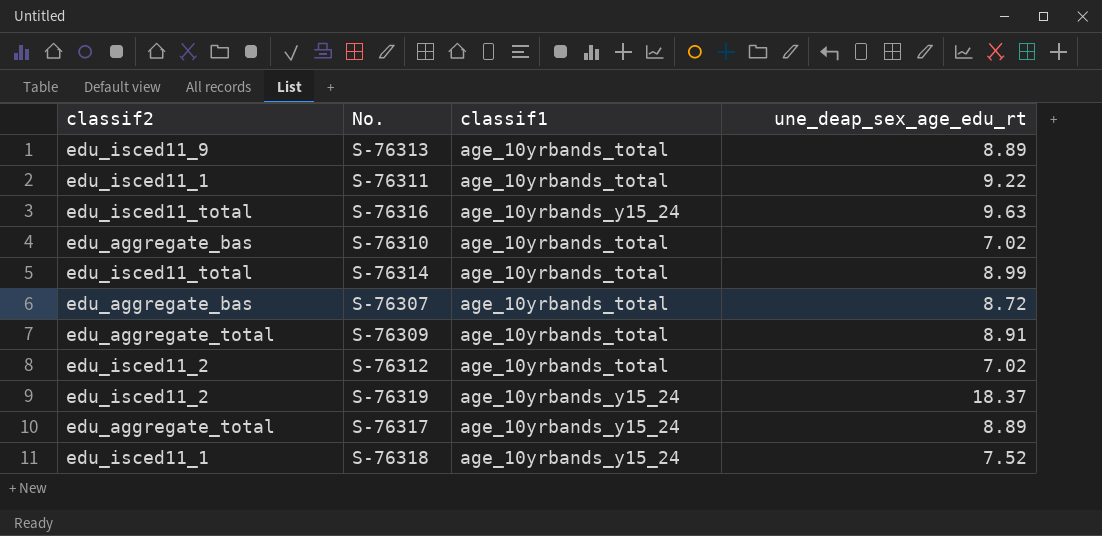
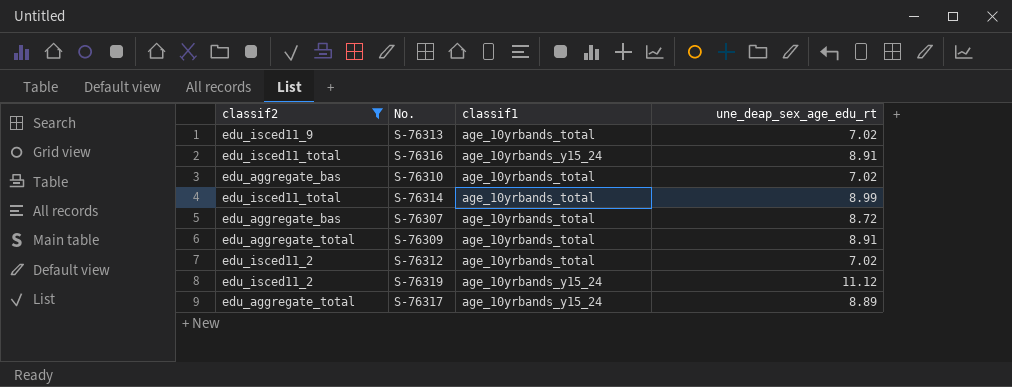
filter: none -> classif2 != edu_isced11_1
S-76313 | une_deap_sex_age_edu_rt: 8.89 -> 7.02
S-76316 | une_deap_sex_age_edu_rt: 9.63 -> 8.91
S-76319 | une_deap_sex_age_edu_rt: 18.37 -> 11.12

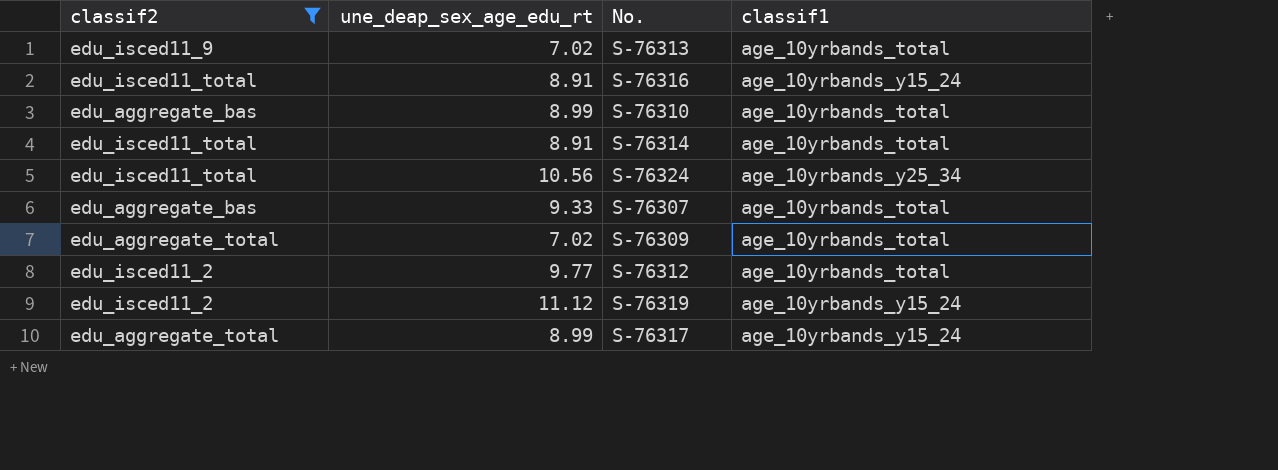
column une_deap_sex_age_edu_rt | position: 4 -> 2
S-76310 | une_deap_sex_age_edu_rt: 7.02 -> 8.99
S-76314 | une_deap_sex_age_edu_rt: 8.99 -> 8.91
row S-76324: none -> edu_isced11_total | 10.56 | age_10yrbands_y25_34
S-76307 | une_deap_sex_age_edu_rt: 8.72 -> 9.33
S-76309 | une_deap_sex_age_edu_rt: 8.91 -> 7.02
S-76312 | une_deap_sex_age_edu_rt: 7.02 -> 9.77
S-76317 | une_deap_sex_age_edu_rt: 8.89 -> 8.99

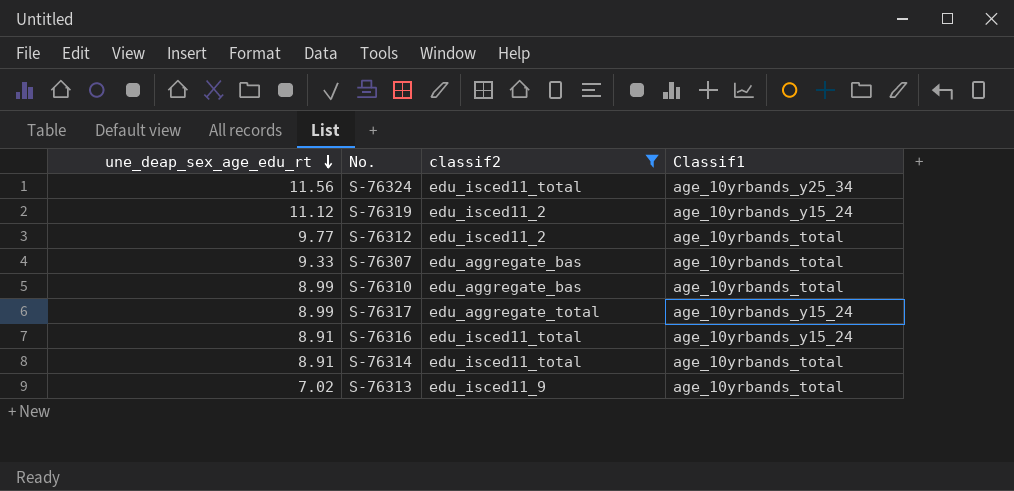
row order: none -> une_deap_sex_age_edu_rt descending
column classif2 | position: 1 -> 3
column name: classif1 -> Classif1
row S-76309: edu_aggregate_total | 7.02 | age_10yrbands_total -> none
S-76324 | une_deap_sex_age_edu_rt: 10.56 -> 11.56

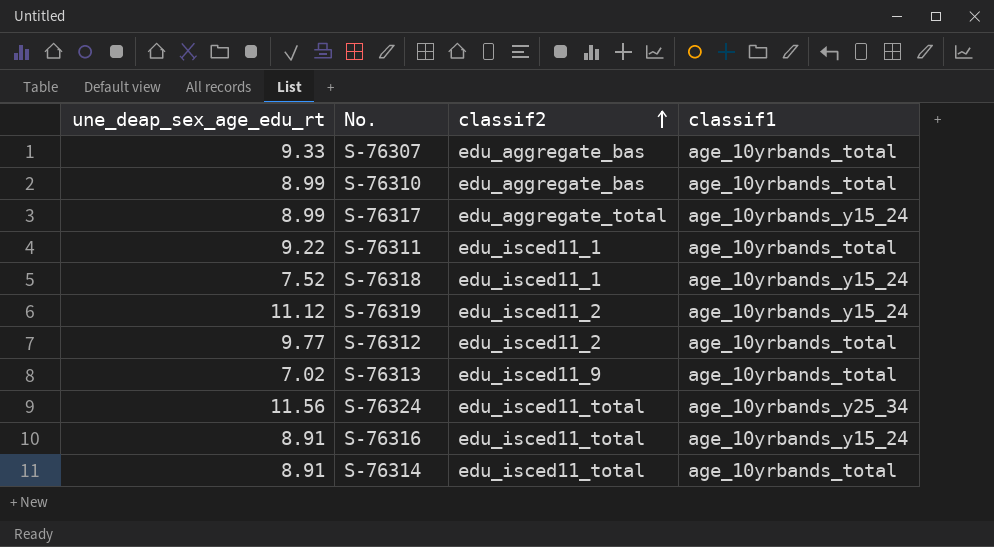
filter: classif2 != edu_isced11_1 -> none
row order: une_deap_sex_age_edu_rt descending -> classif2 ascending
column name: Classif1 -> classif1

